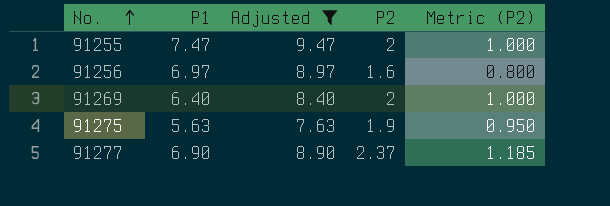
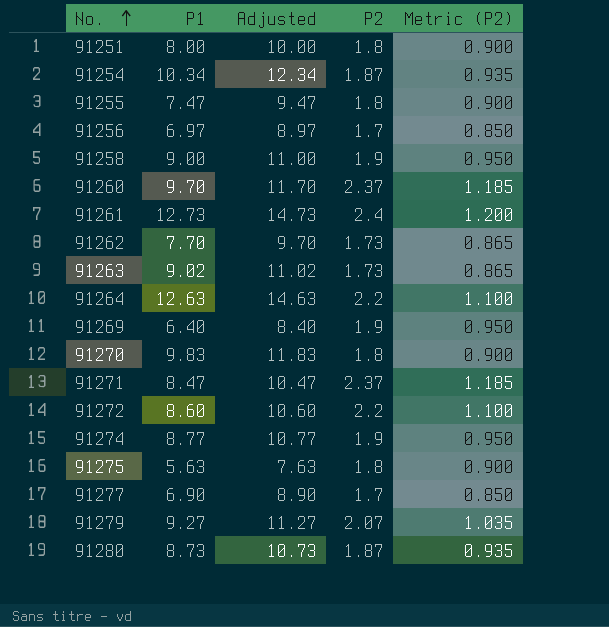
filter: Adjusted <= 9.47 -> none
91255 | P2: 2 -> 1.8
91255 | Metric (P2): 1.000 -> 0.900
91256 | P2: 1.6 -> 1.7
91256 | Metric (P2): 0.800 -> 0.850
91269 | P2: 2 -> 1.9
91269 | Metric (P2): 1.000 -> 0.950
91275 | P2: 1.9 -> 1.8
91275 | Metric (P2): 0.950 -> 0.900
91277 | P2: 2.37 -> 1.7
91277 | Metric (P2): 1.185 -> 0.850

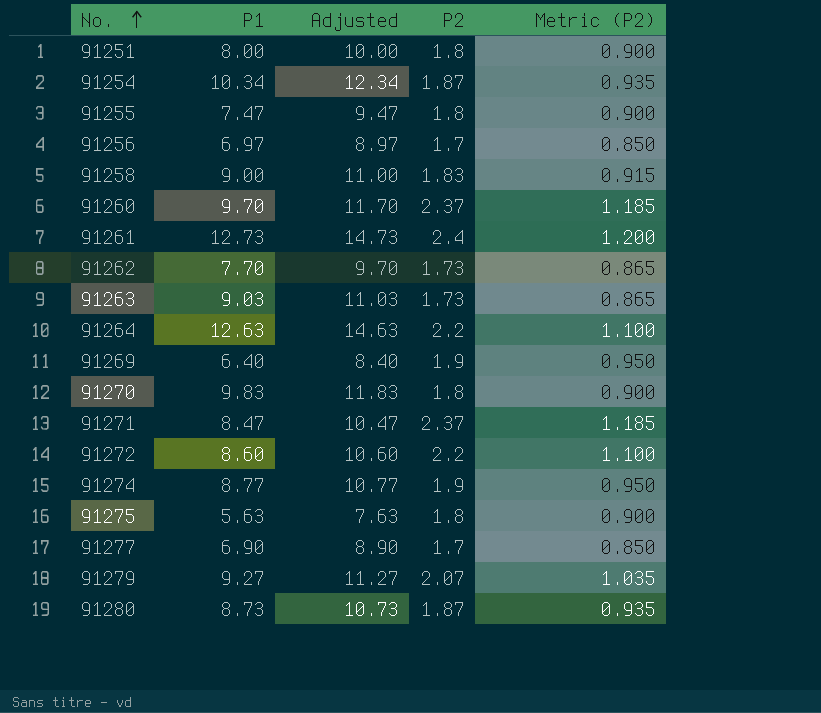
91258 | P2: 1.9 -> 1.83
91258 | Metric (P2): 0.950 -> 0.915
91263 | P1: 9.02 -> 9.03
91263 | Adjusted: 11.02 -> 11.03

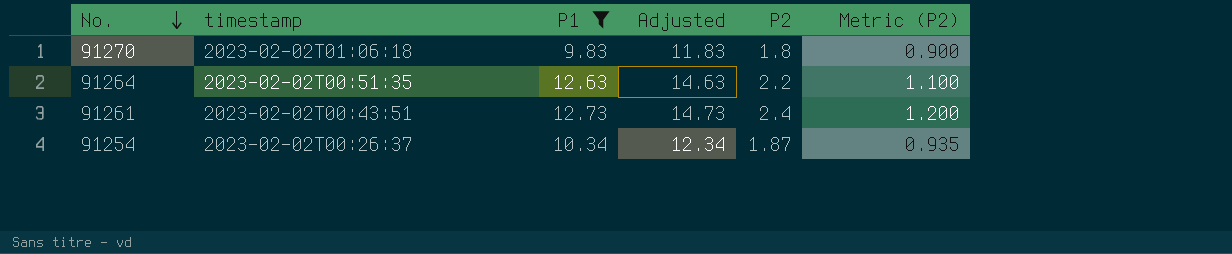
filter: none -> P1 >= 9.83
row order: No. ascending -> No. descending
column timestamp | position: none -> 2

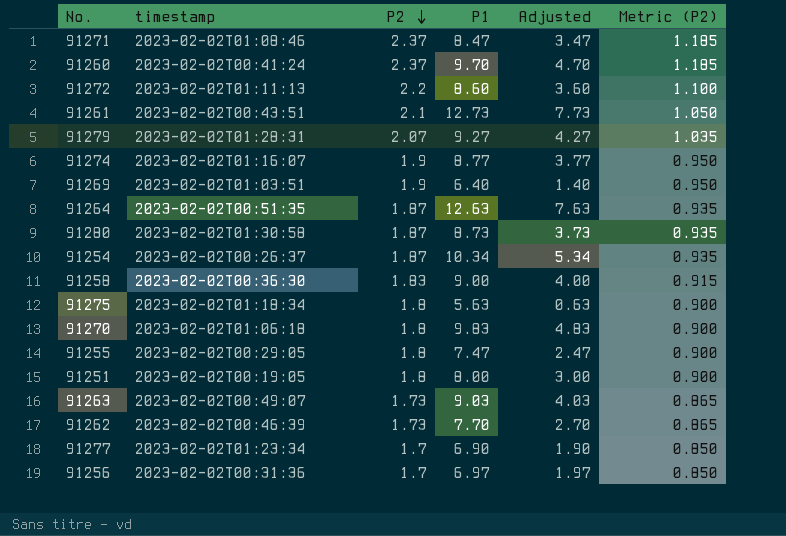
filter: P1 >= 9.83 -> none
row order: No. descending -> P2 descending
column P2 | position: 5 -> 3
column Adjusted | formula: [P1] + 2 -> [P1] - 5
91261 | P2: 2.4 -> 2.1
91261 | Metric (P2): 1.200 -> 1.050
91264 | P2: 2.2 -> 1.87
91264 | Metric (P2): 1.100 -> 0.935

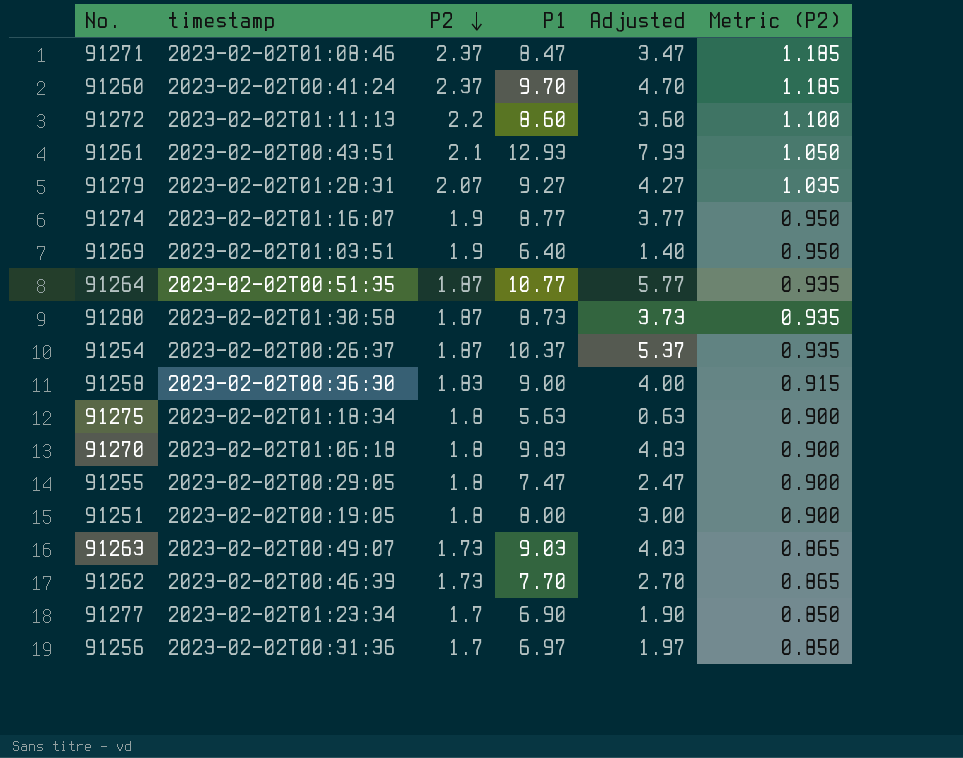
91261 | P1: 12.73 -> 12.93
91261 | Adjusted: 7.73 -> 7.93
91264 | P1: 12.63 -> 10.77
91264 | Adjusted: 7.63 -> 5.77
91254 | P1: 10.34 -> 10.37
91254 | Adjusted: 5.34 -> 5.37

